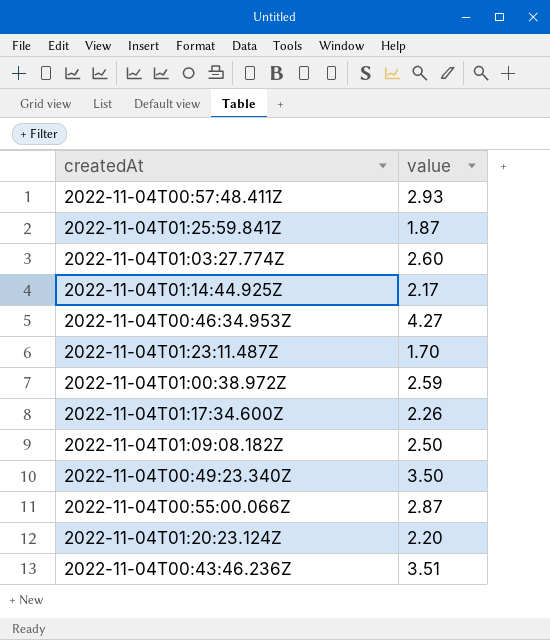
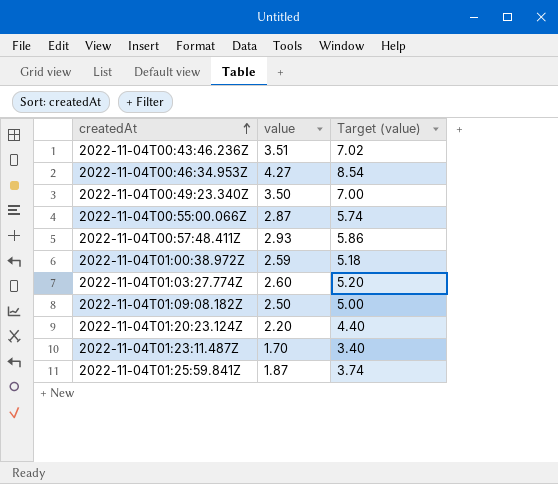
row order: none -> createdAt ascending
column Target (value) | formula: none -> [value] * 2
row 2022-11-04T01:14:44.925Z: 2.17 -> none
row 2022-11-04T01:17:34.600Z: 2.26 -> none

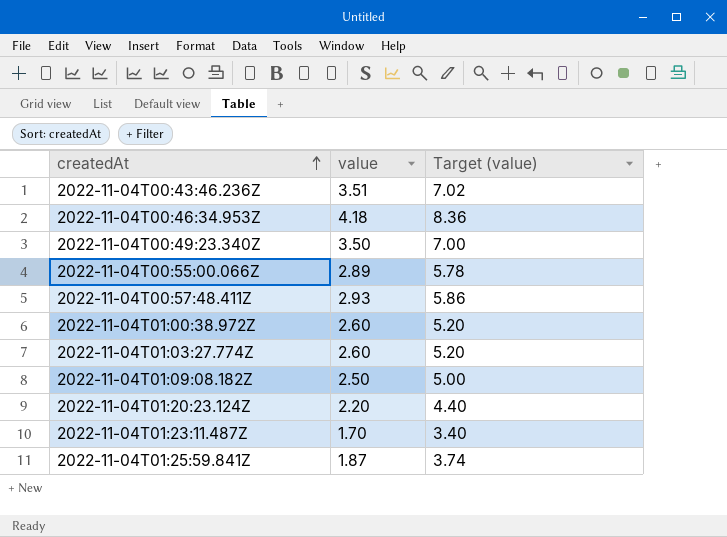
2022-11-04T00:46:34.953Z | value: 4.27 -> 4.18
2022-11-04T00:46:34.953Z | Target (value): 8.54 -> 8.36
2022-11-04T00:55:00.066Z | value: 2.87 -> 2.89
2022-11-04T00:55:00.066Z | Target (value): 5.74 -> 5.78
2022-11-04T01:00:38.972Z | value: 2.59 -> 2.60
2022-11-04T01:00:38.972Z | Target (value): 5.18 -> 5.20

